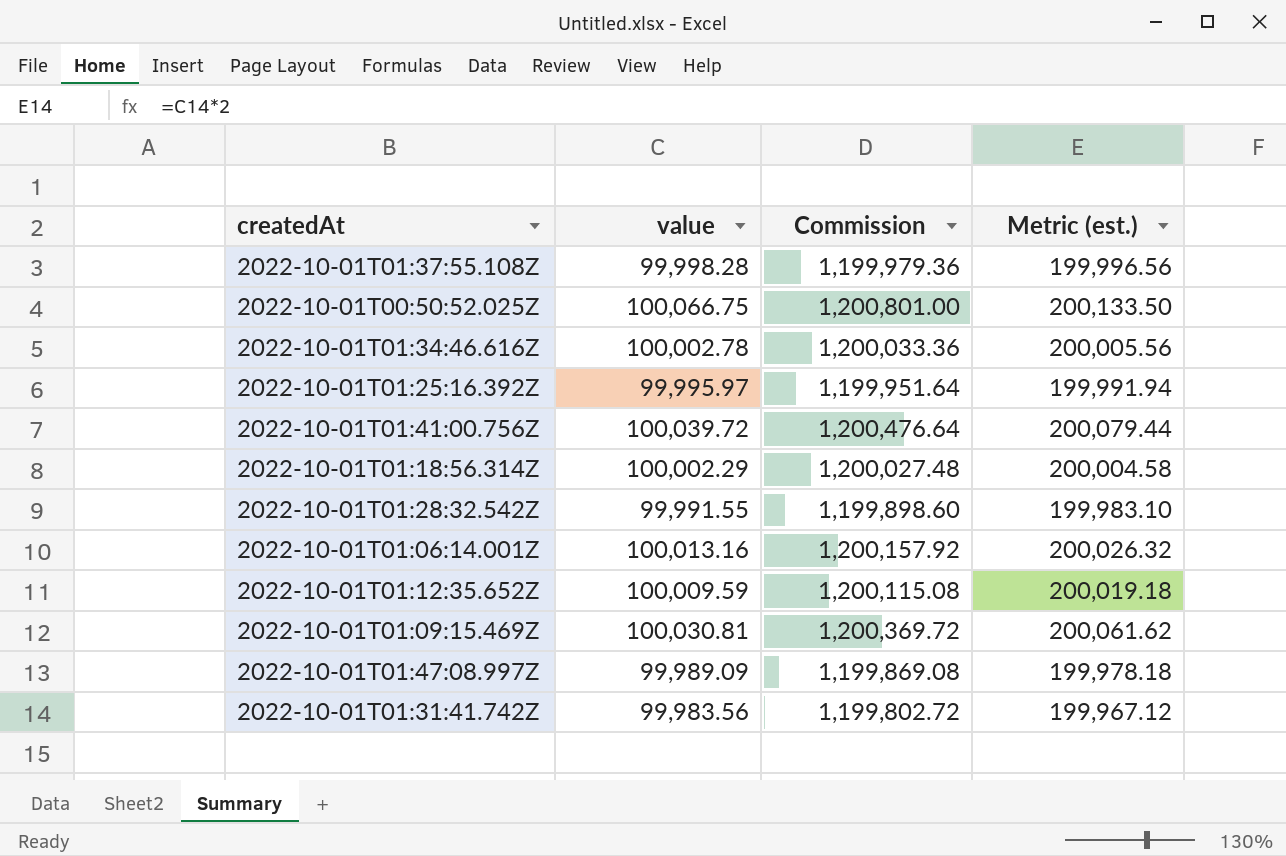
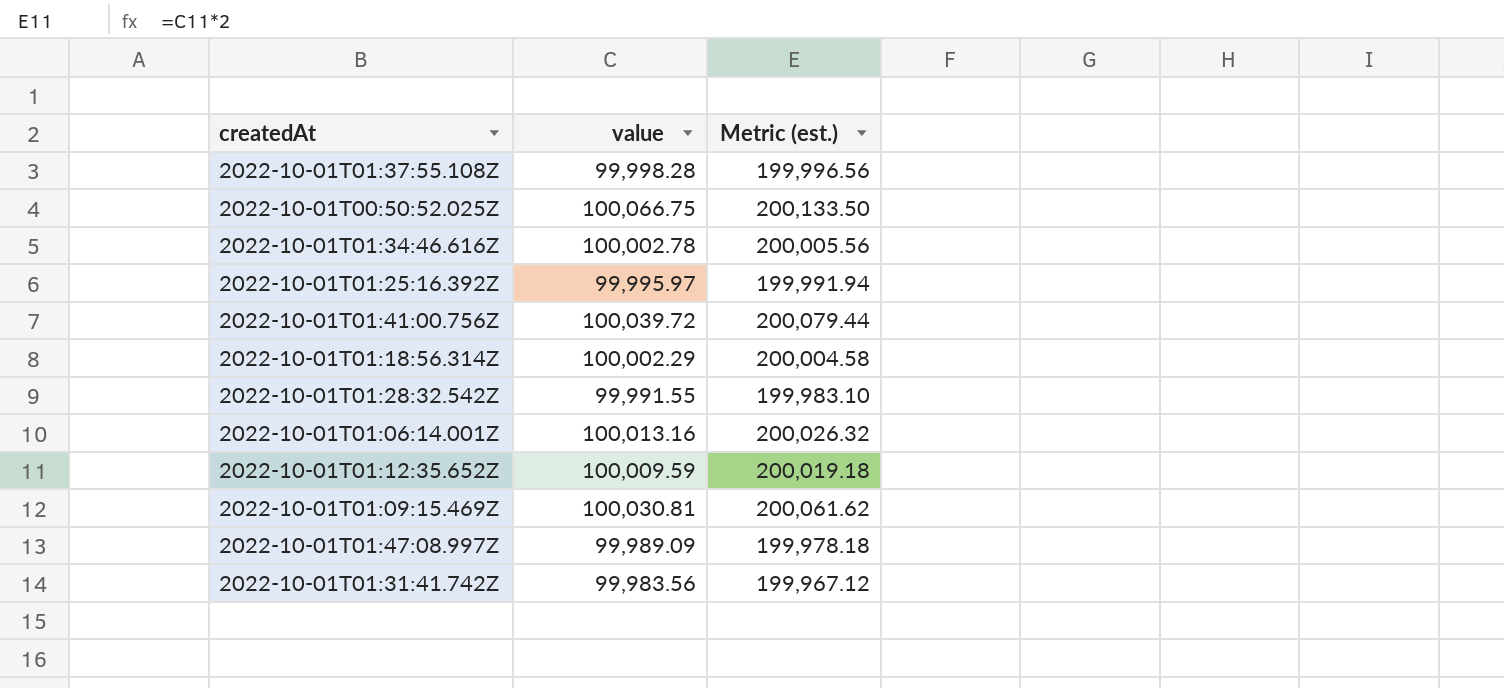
column Commission | formula: [value] * 12 -> none

